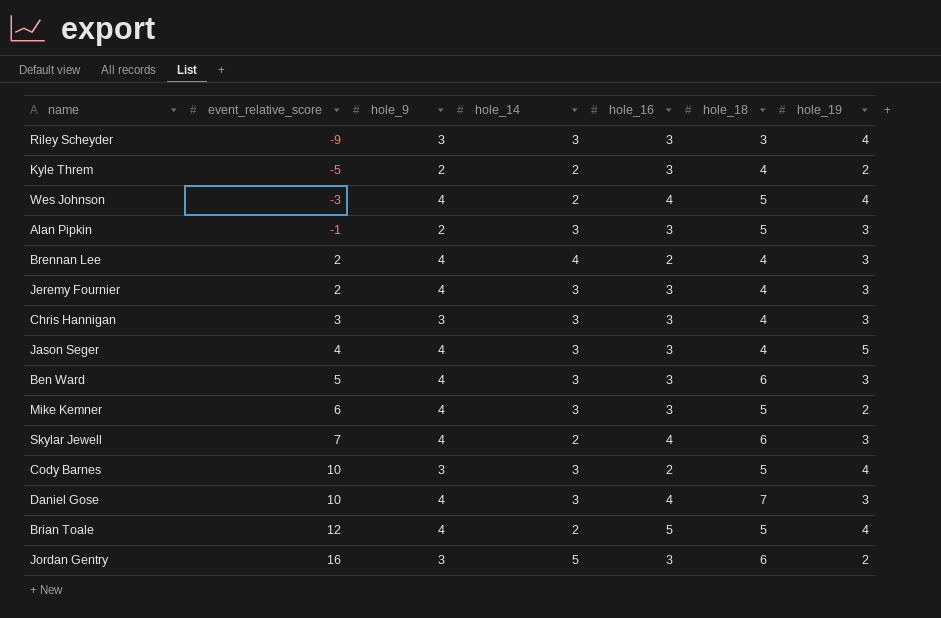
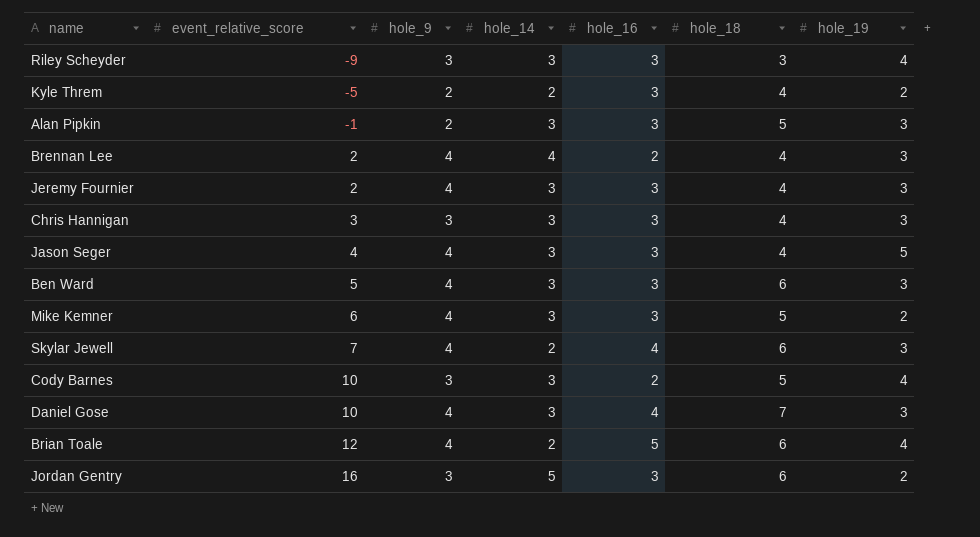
row Wes Johnson: -3 | 4 | 2 | 4 | 5 | 4 -> none
Brian Toale | hole_18: 5 -> 6

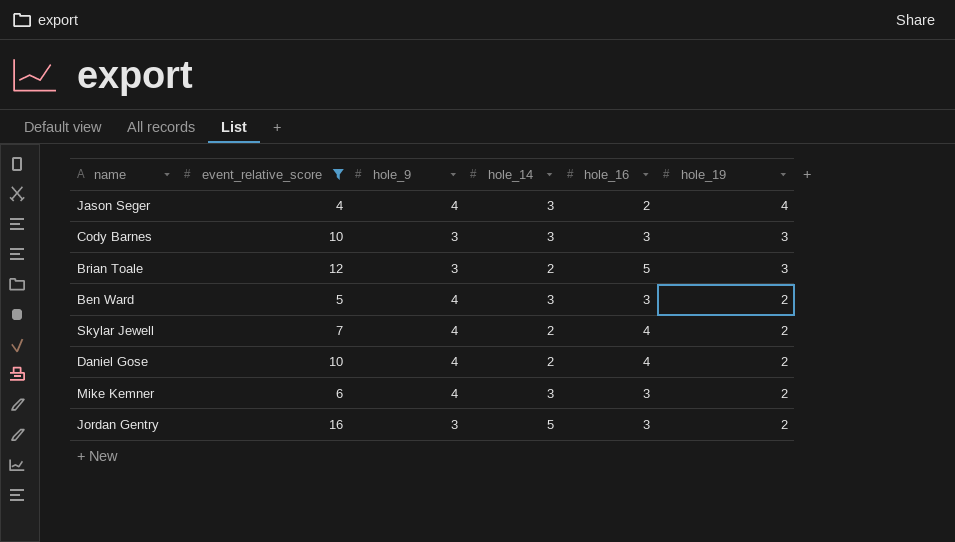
filter: none -> event_relative_score >= 4
row order: event_relative_score ascending -> hole_19 descending
column hole_18 | position: 6 -> none
Jason Seger | hole_16: 3 -> 2
Jason Seger | hole_19: 5 -> 4
Cody Barnes | hole_16: 2 -> 3
Cody Barnes | hole_19: 4 -> 3
Brian Toale | hole_9: 4 -> 3
Brian Toale | hole_19: 4 -> 3
Ben Ward | hole_19: 3 -> 2
Skylar Jewell | hole_19: 3 -> 2
Daniel Gose | hole_14: 3 -> 2
Daniel Gose | hole_19: 3 -> 2

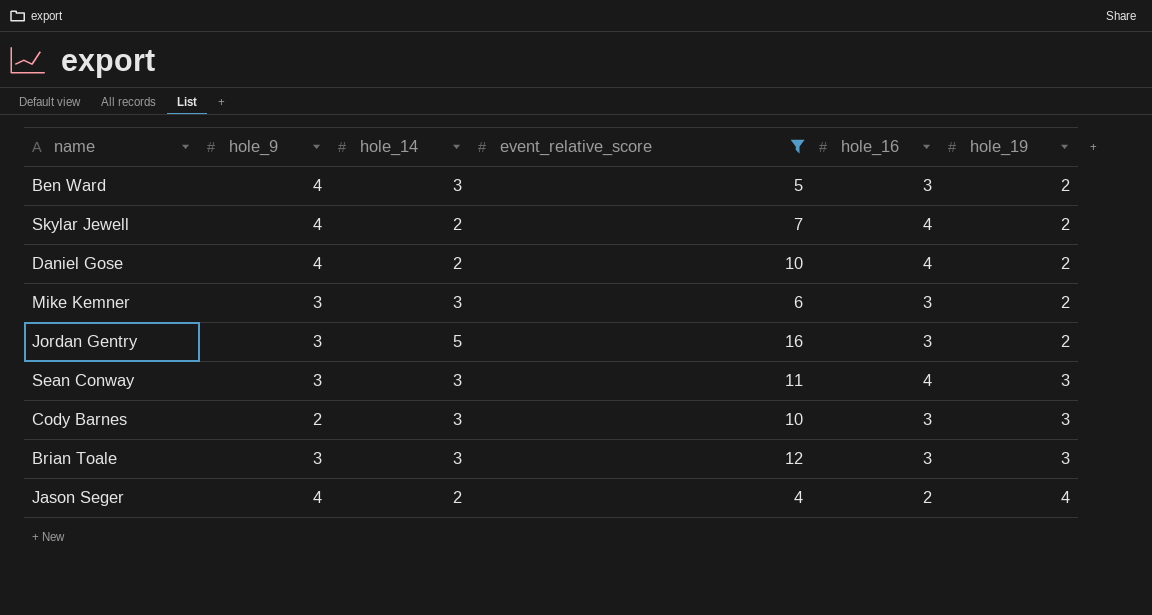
row order: hole_19 descending -> hole_19 ascending
column event_relative_score | position: 2 -> 4
Mike Kemner | hole_9: 4 -> 3
row Sean Conway: none -> 3 | 3 | 11 | 4 | 3
Cody Barnes | hole_9: 3 -> 2
Brian Toale | hole_14: 2 -> 3
Brian Toale | hole_16: 5 -> 3
Jason Seger | hole_14: 3 -> 2

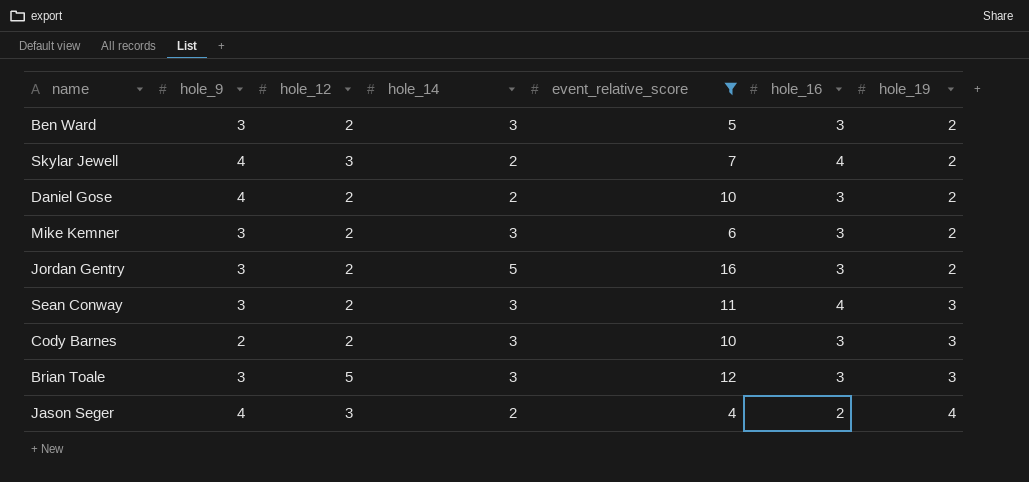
column hole_12 | position: none -> 3
Ben Ward | hole_9: 4 -> 3
Daniel Gose | hole_16: 4 -> 3

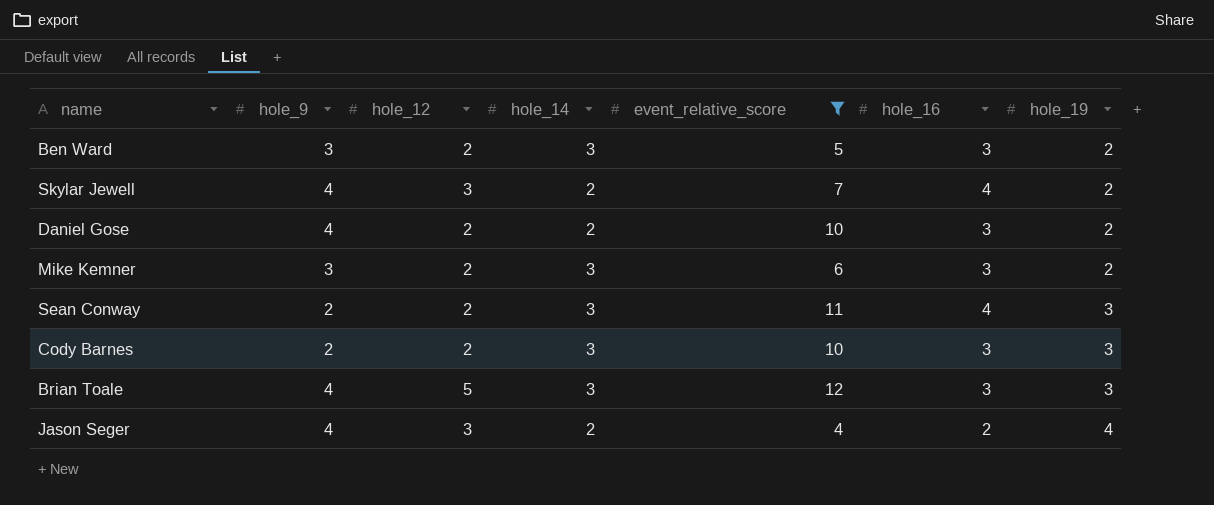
row Jordan Gentry: 3 | 2 | 5 | 16 | 3 | 2 -> none
Sean Conway | hole_9: 3 -> 2
Brian Toale | hole_9: 3 -> 4

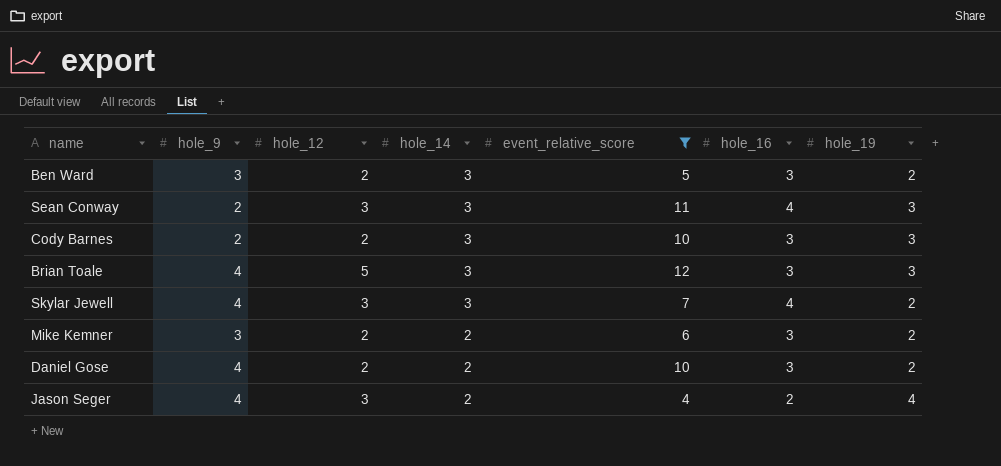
row order: hole_19 ascending -> hole_14 descending
Sean Conway | hole_12: 2 -> 3
Skylar Jewell | hole_14: 2 -> 3
Mike Kemner | hole_14: 3 -> 2

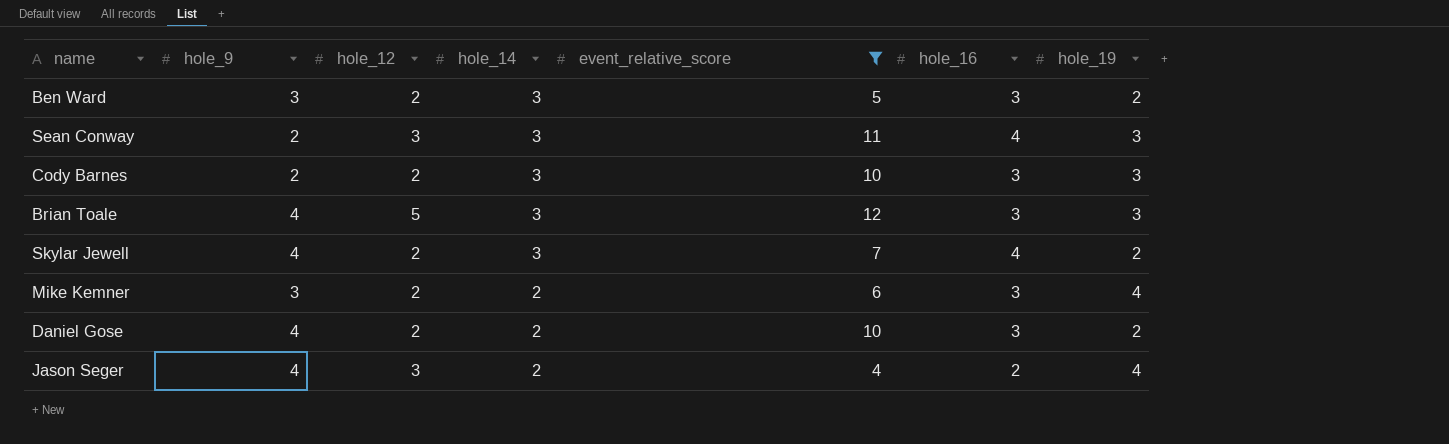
Skylar Jewell | hole_12: 3 -> 2
Mike Kemner | hole_19: 2 -> 4

